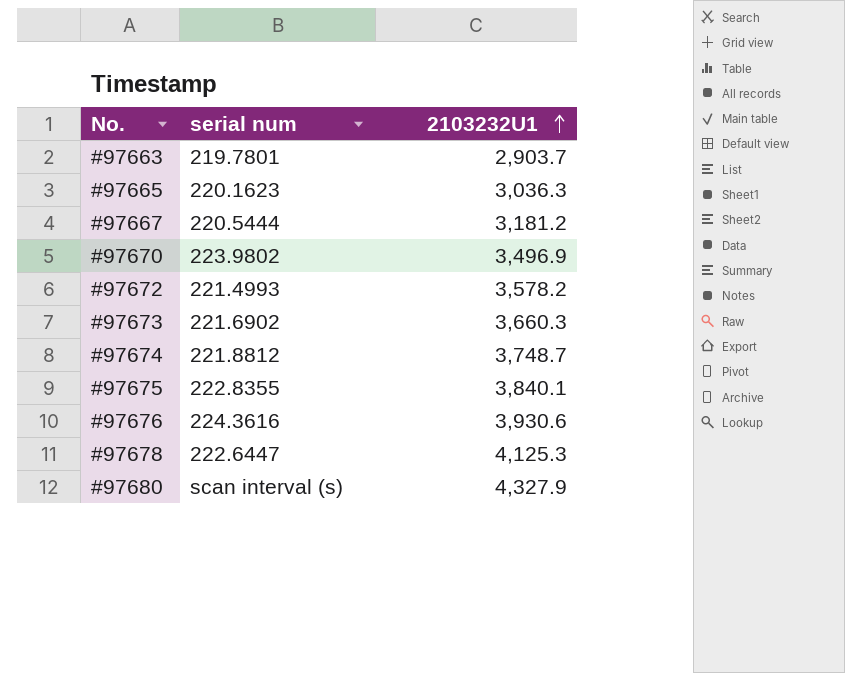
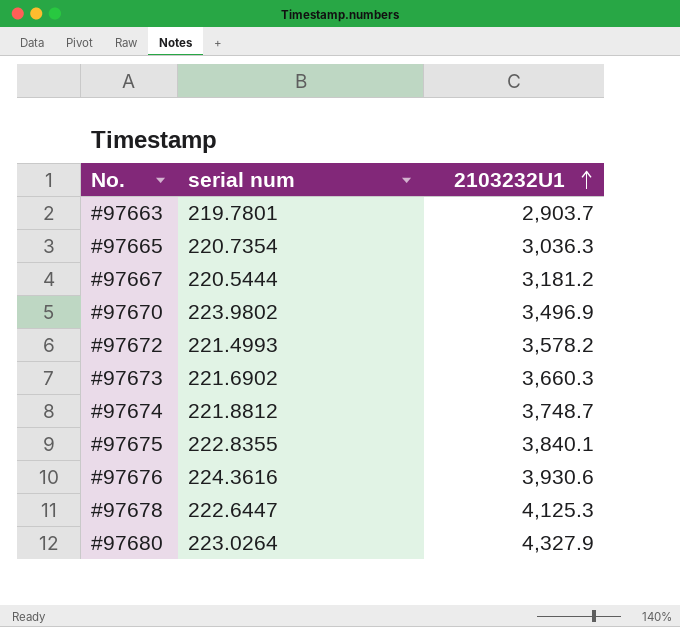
#97665 | serial num: 220.1623 -> 220.7354
#97680 | serial num: scan interval (s) -> 223.0264

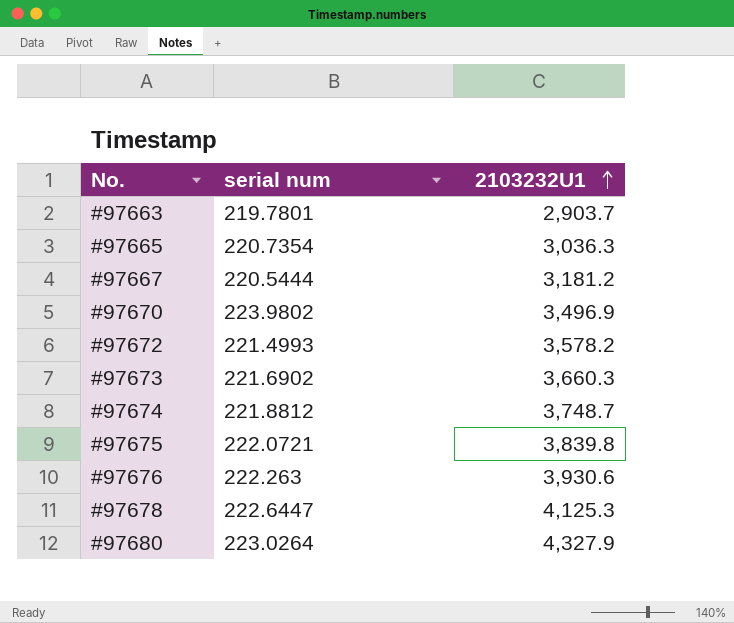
#97675 | serial num: 222.8355 -> 222.0721
#97675 | 2103232U1: 3,840.1 -> 3,839.8
#97676 | serial num: 224.3616 -> 222.263

